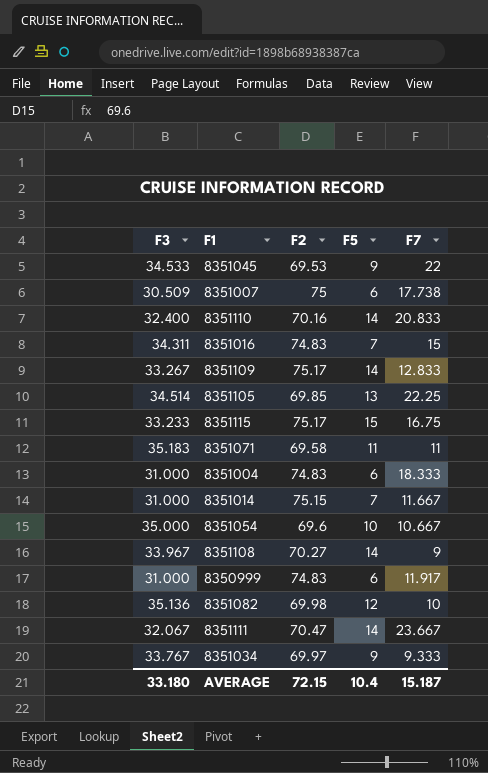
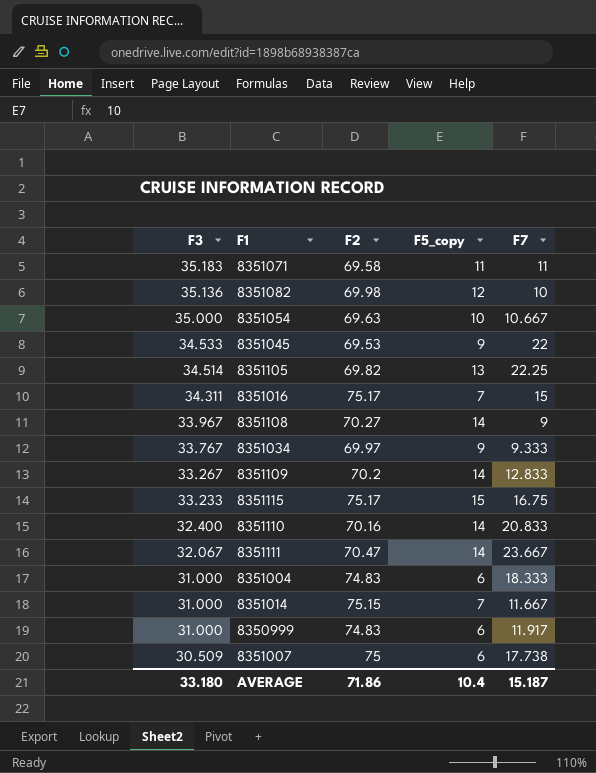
row order: none -> F3 descending
column name: F5 -> F5_copy
8351054 | F2: 69.6 -> 69.63
8351105 | F2: 69.85 -> 69.82
8351016 | F2: 74.83 -> 75.17
8351109 | F2: 75.17 -> 70.2
AVERAGE | F2: 72.15 -> 71.86

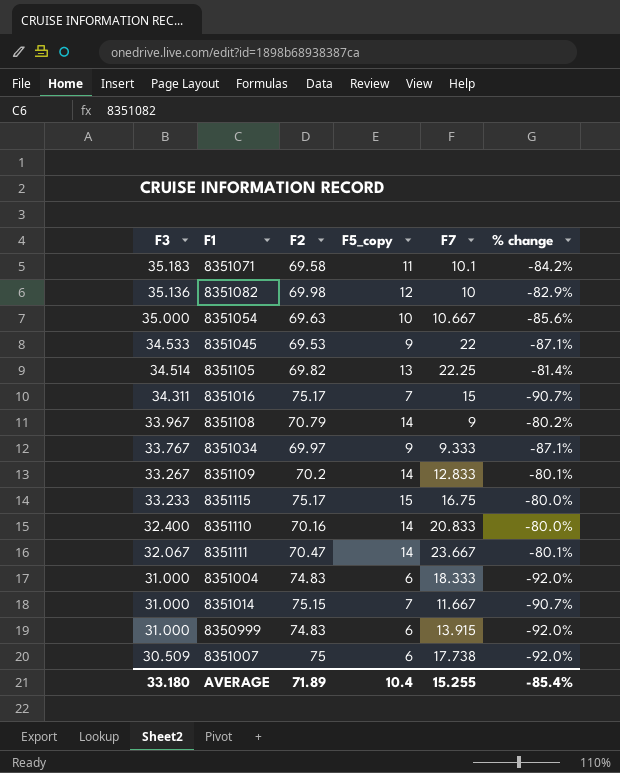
column % change | formula: none -> ([F5_copy] - [F2]) / [F2]
8351071 | F7: 11 -> 10.1
8351108 | F2: 70.27 -> 70.79
8350999 | F7: 11.917 -> 13.915
AVERAGE | F2: 71.86 -> 71.89
AVERAGE | F7: 15.187 -> 15.255

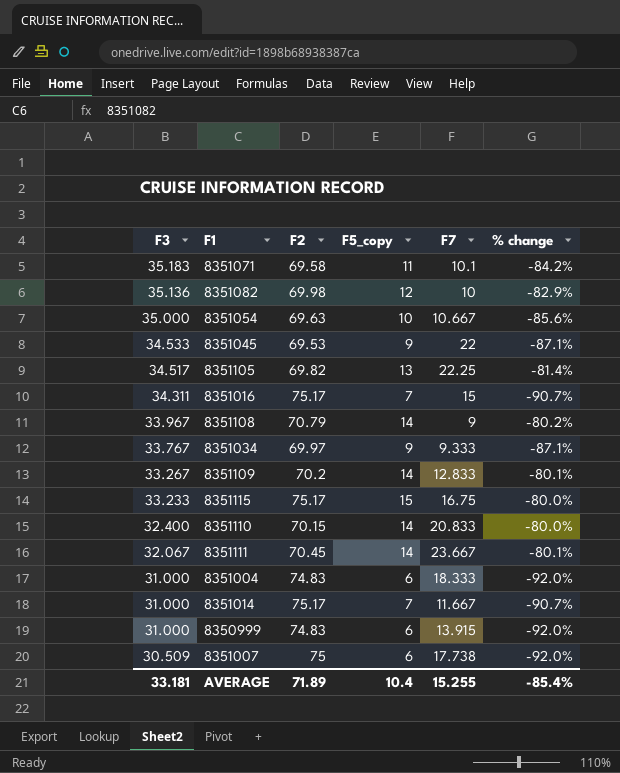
8351105 | F3: 34.514 -> 34.517
8351110 | F2: 70.16 -> 70.15
8351111 | F2: 70.47 -> 70.45
8351014 | F2: 75.15 -> 75.17
AVERAGE | F3: 33.180 -> 33.181

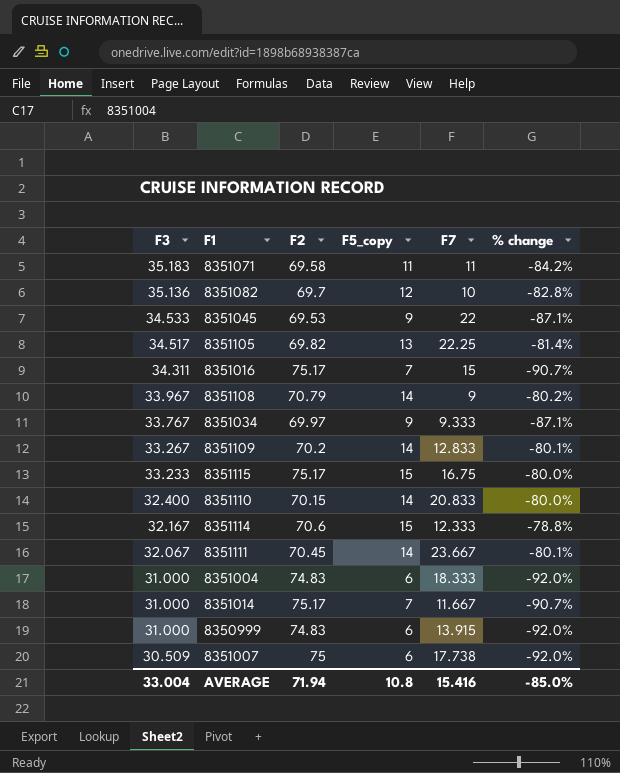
row 8351054: 35.000 | 69.63 | 10 | 10.667 | -85.6% -> none
8351071 | F7: 10.1 -> 11
8351082 | F2: 69.98 -> 69.7
8351082 | % change: -82.9% -> -82.8%
row 8351114: none -> 32.167 | 70.6 | 15 | 12.333 | -78.8%
AVERAGE | F3: 33.181 -> 33.004
AVERAGE | F2: 71.89 -> 71.94
AVERAGE | F5_copy: 10.4 -> 10.8
AVERAGE | F7: 15.255 -> 15.416
AVERAGE | % change: -85.4% -> -85.0%

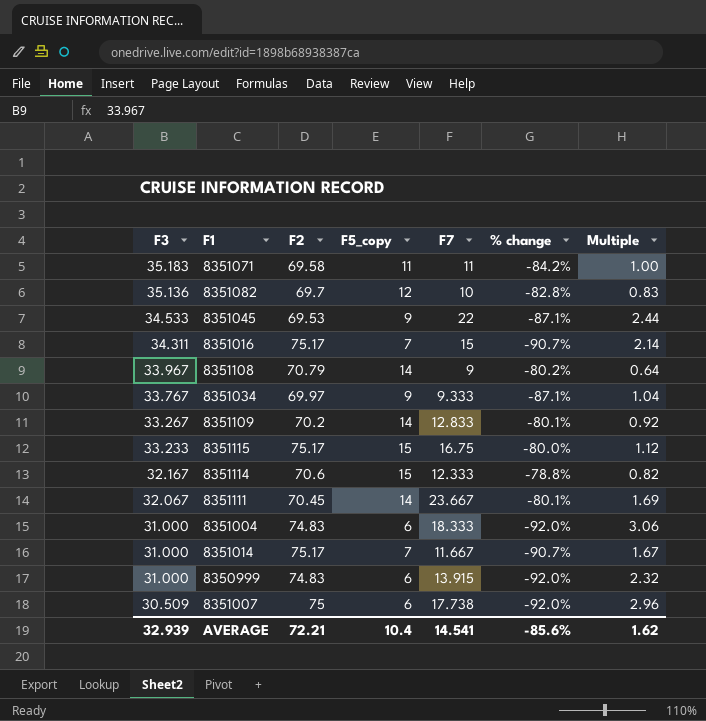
column Multiple | formula: none -> [F7] / [F5_copy]
row 8351105: 34.517 | 69.82 | 13 | 22.25 | -81.4% -> none
row 8351110: 32.400 | 70.15 | 14 | 20.833 | -80.0% -> none
AVERAGE | F3: 33.004 -> 32.939
AVERAGE | F2: 71.94 -> 72.21
AVERAGE | F5_copy: 10.8 -> 10.4
AVERAGE | F7: 15.416 -> 14.541
AVERAGE | % change: -85.0% -> -85.6%

